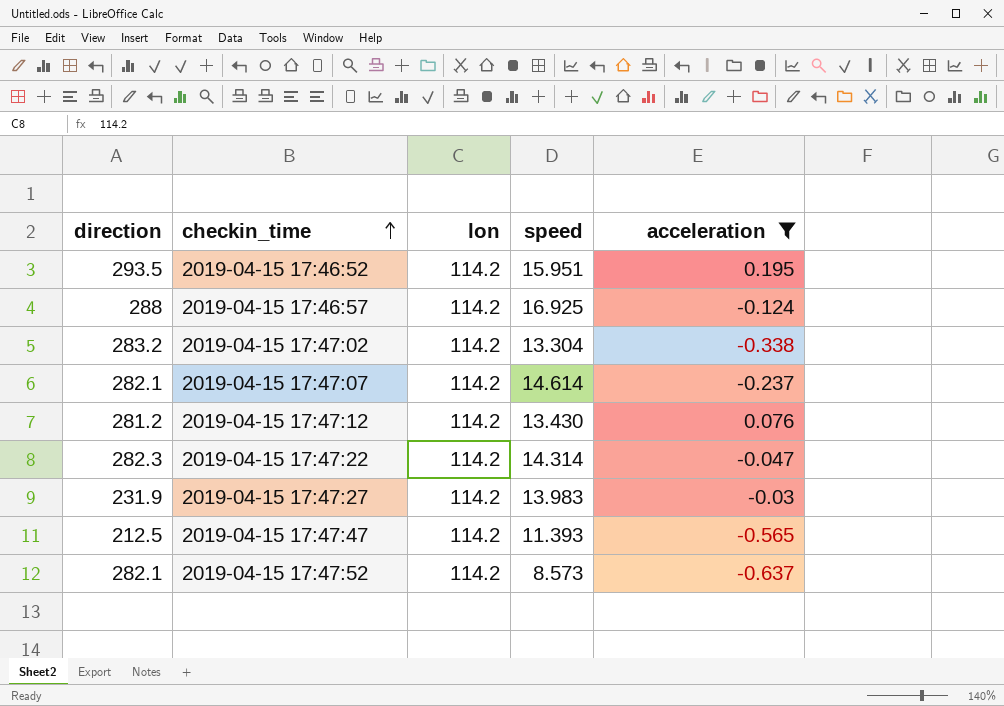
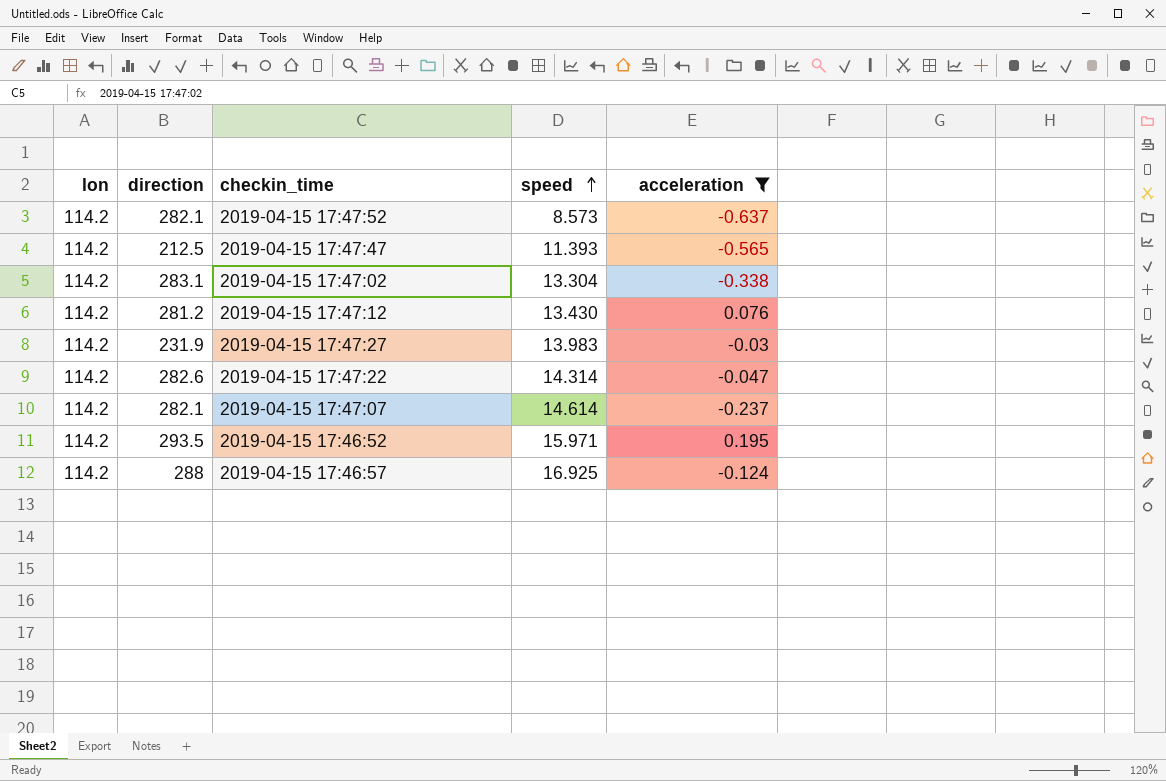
row order: checkin_time ascending -> speed ascending
column lon | position: 3 -> 1
2019-04-15 17:47:02 | direction: 283.2 -> 283.1
2019-04-15 17:47:22 | direction: 282.3 -> 282.6
2019-04-15 17:46:52 | speed: 15.951 -> 15.971

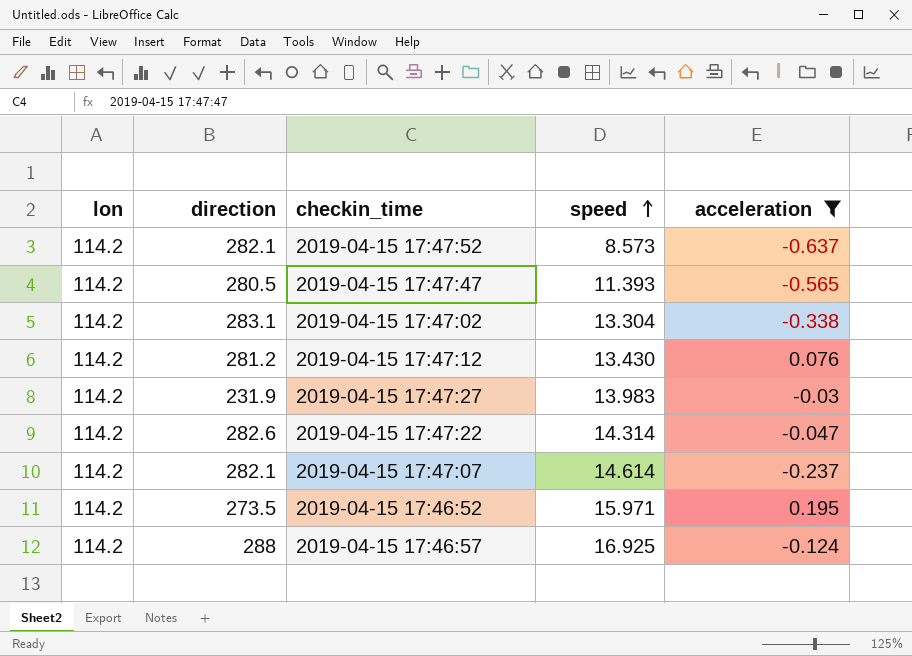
2019-04-15 17:47:47 | direction: 212.5 -> 280.5
2019-04-15 17:46:52 | direction: 293.5 -> 273.5

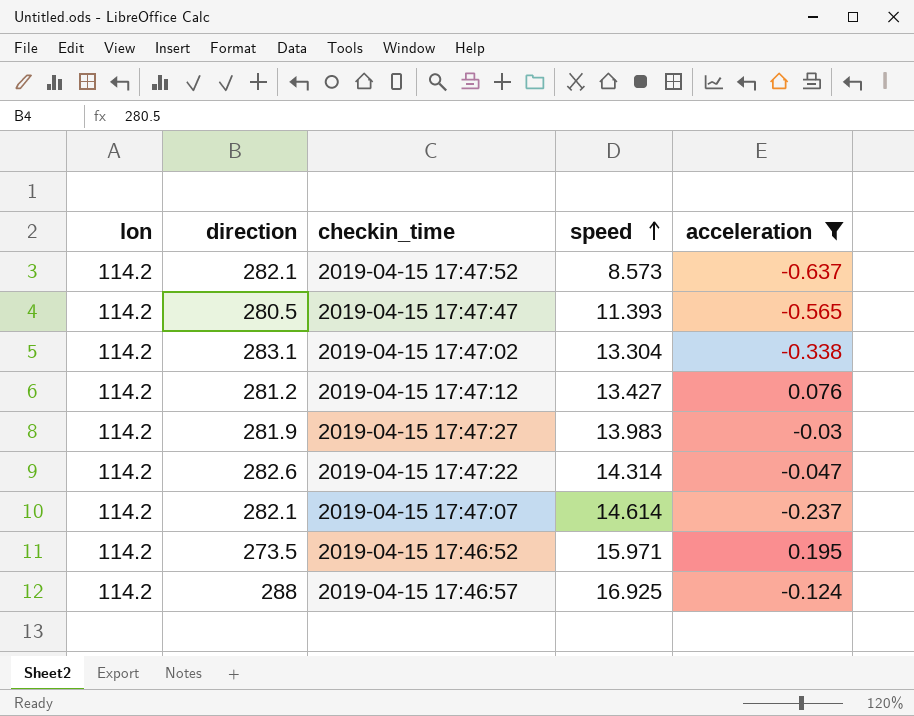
2019-04-15 17:47:12 | speed: 13.430 -> 13.427
2019-04-15 17:47:27 | direction: 231.9 -> 281.9

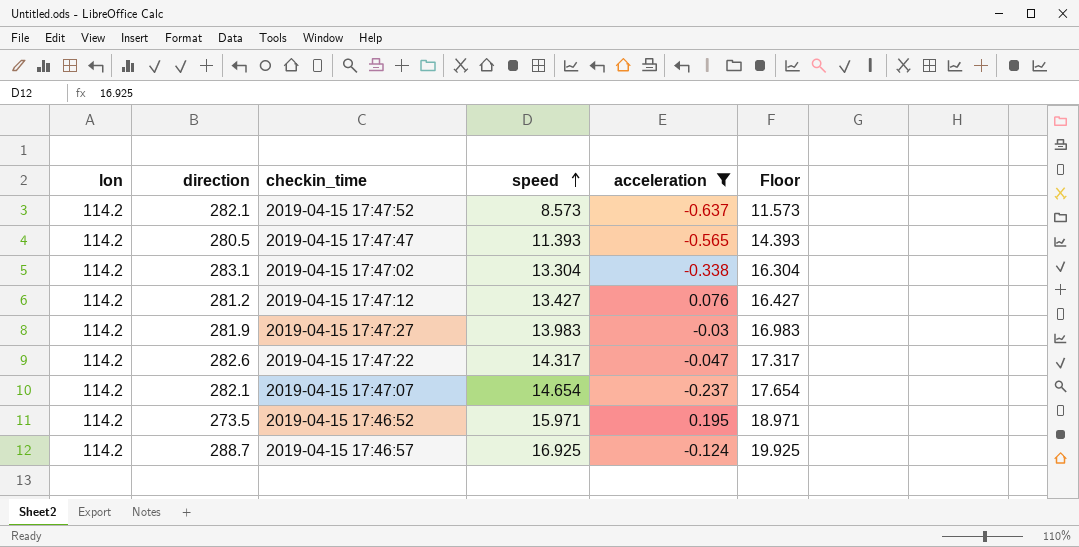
column Floor | formula: none -> [speed] + 3
2019-04-15 17:47:22 | speed: 14.314 -> 14.317
2019-04-15 17:47:07 | speed: 14.614 -> 14.654
2019-04-15 17:46:57 | direction: 288 -> 288.7

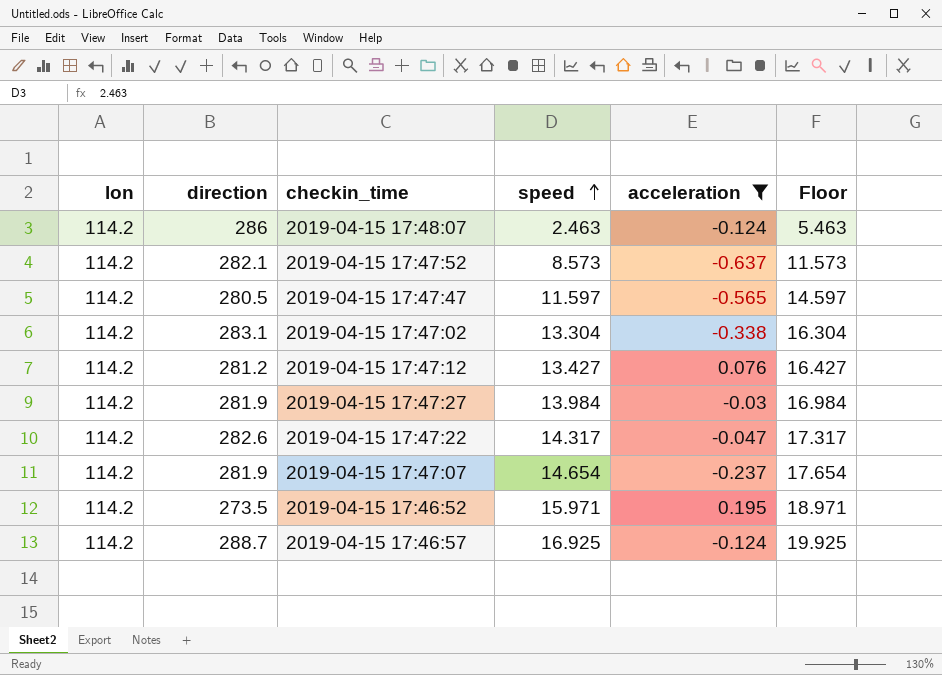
row 2019-04-15 17:48:07: none -> 114.2 | 286 | 2.463 | -0.124 | 5.463
2019-04-15 17:47:47 | speed: 11.393 -> 11.597
2019-04-15 17:47:47 | Floor: 14.393 -> 14.597
2019-04-15 17:47:27 | speed: 13.983 -> 13.984
2019-04-15 17:47:27 | Floor: 16.983 -> 16.984
2019-04-15 17:47:07 | direction: 282.1 -> 281.9

